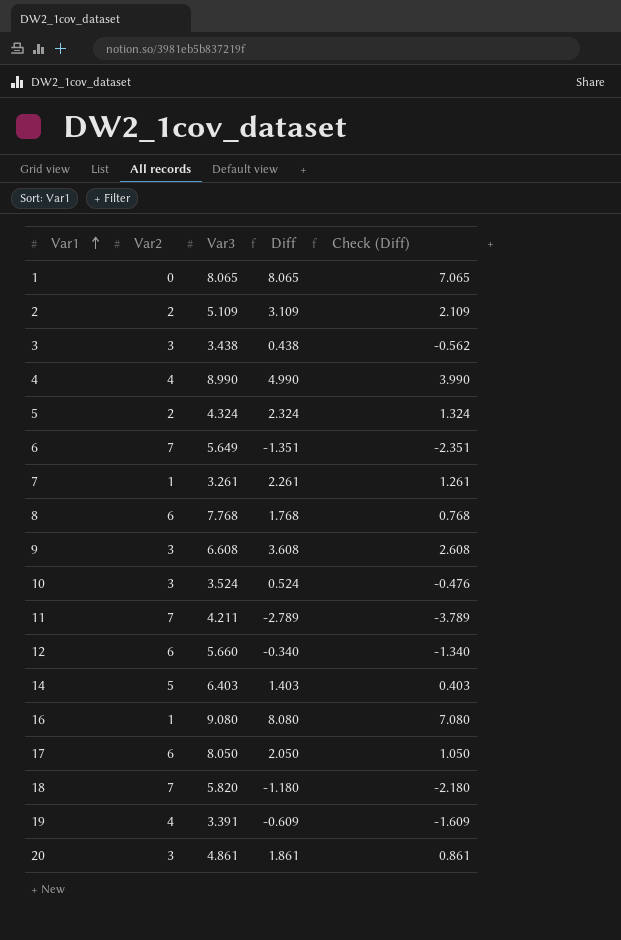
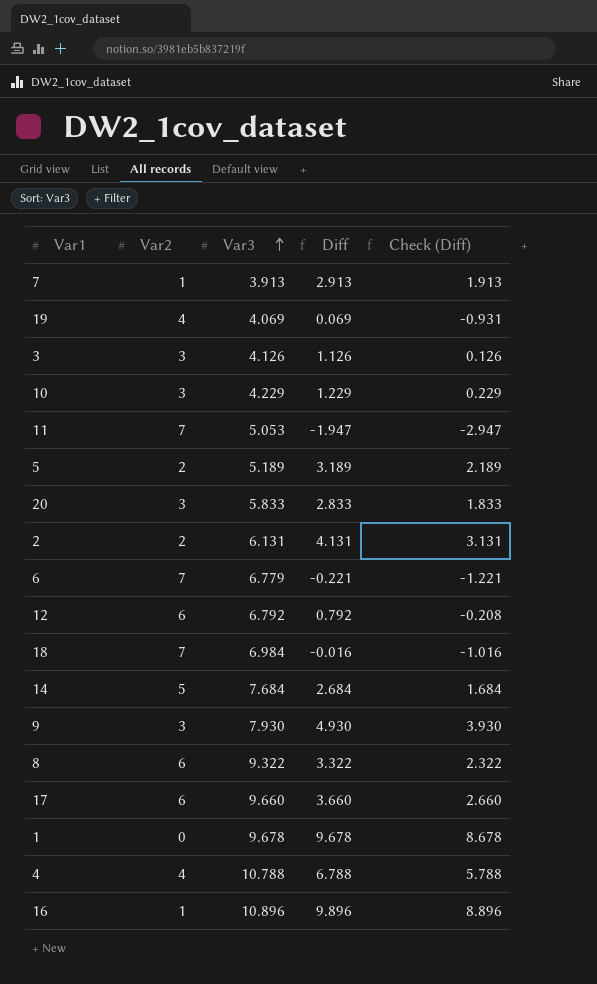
row order: Var1 ascending -> Var3 ascending
7 | Var3: 3.261 -> 3.913
7 | Diff: 2.261 -> 2.913
7 | Check (Diff): 1.261 -> 1.913
19 | Var3: 3.391 -> 4.069
19 | Diff: -0.609 -> 0.069
19 | Check (Diff): -1.609 -> -0.931
3 | Var3: 3.438 -> 4.126
3 | Diff: 0.438 -> 1.126
3 | Check (Diff): -0.562 -> 0.126
10 | Var3: 3.524 -> 4.229
10 | Diff: 0.524 -> 1.229
10 | Check (Diff): -0.476 -> 0.229
11 | Var3: 4.211 -> 5.053
11 | Diff: -2.789 -> -1.947
11 | Check (Diff): -3.789 -> -2.947
5 | Var3: 4.324 -> 5.189
5 | Diff: 2.324 -> 3.189
5 | Check (Diff): 1.324 -> 2.189
20 | Var3: 4.861 -> 5.833
20 | Diff: 1.861 -> 2.833
20 | Check (Diff): 0.861 -> 1.833
2 | Var3: 5.109 -> 6.131
2 | Diff: 3.109 -> 4.131
2 | Check (Diff): 2.109 -> 3.131
6 | Var3: 5.649 -> 6.779
6 | Diff: -1.351 -> -0.221
6 | Check (Diff): -2.351 -> -1.221
12 | Var3: 5.660 -> 6.792
12 | Diff: -0.340 -> 0.792
12 | Check (Diff): -1.340 -> -0.208
18 | Var3: 5.820 -> 6.984
18 | Diff: -1.180 -> -0.016
18 | Check (Diff): -2.180 -> -1.016
14 | Var3: 6.403 -> 7.684
14 | Diff: 1.403 -> 2.684
14 | Check (Diff): 0.403 -> 1.684
9 | Var3: 6.608 -> 7.930
9 | Diff: 3.608 -> 4.930
9 | Check (Diff): 2.608 -> 3.930
8 | Var3: 7.768 -> 9.322
8 | Diff: 1.768 -> 3.322
8 | Check (Diff): 0.768 -> 2.322
17 | Var3: 8.050 -> 9.660
17 | Diff: 2.050 -> 3.660
17 | Check (Diff): 1.050 -> 2.660
1 | Var3: 8.065 -> 9.678
1 | Diff: 8.065 -> 9.678
1 | Check (Diff): 7.065 -> 8.678
4 | Var3: 8.990 -> 10.788
4 | Diff: 4.990 -> 6.788
4 | Check (Diff): 3.990 -> 5.788
16 | Var3: 9.080 -> 10.896
16 | Diff: 8.080 -> 9.896
16 | Check (Diff): 7.080 -> 8.896

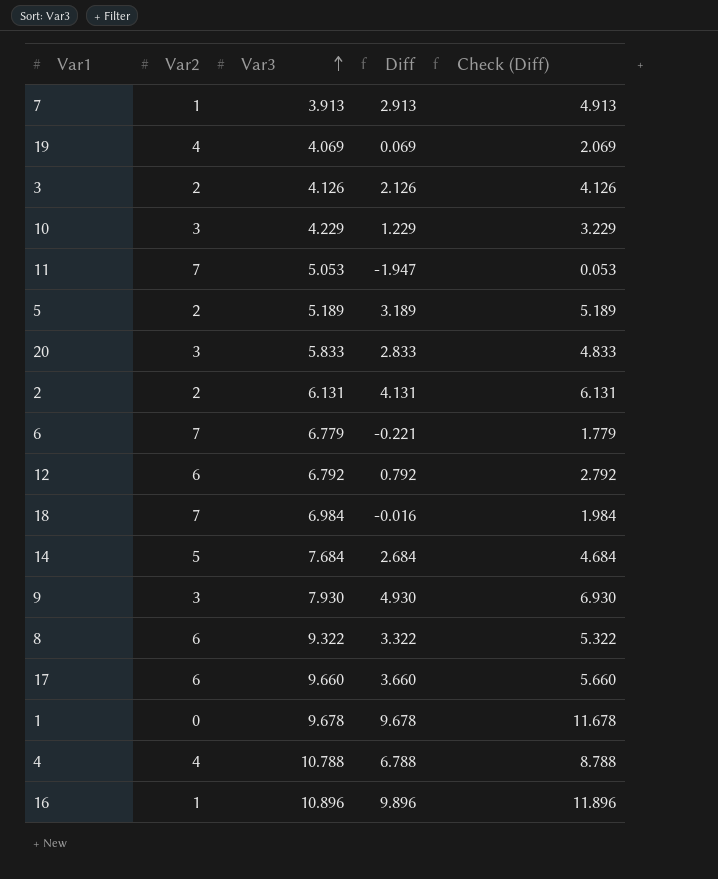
column Check (Diff) | formula: [Diff] - 1 -> [Diff] + 2
3 | Var2: 3 -> 2
3 | Diff: 1.126 -> 2.126

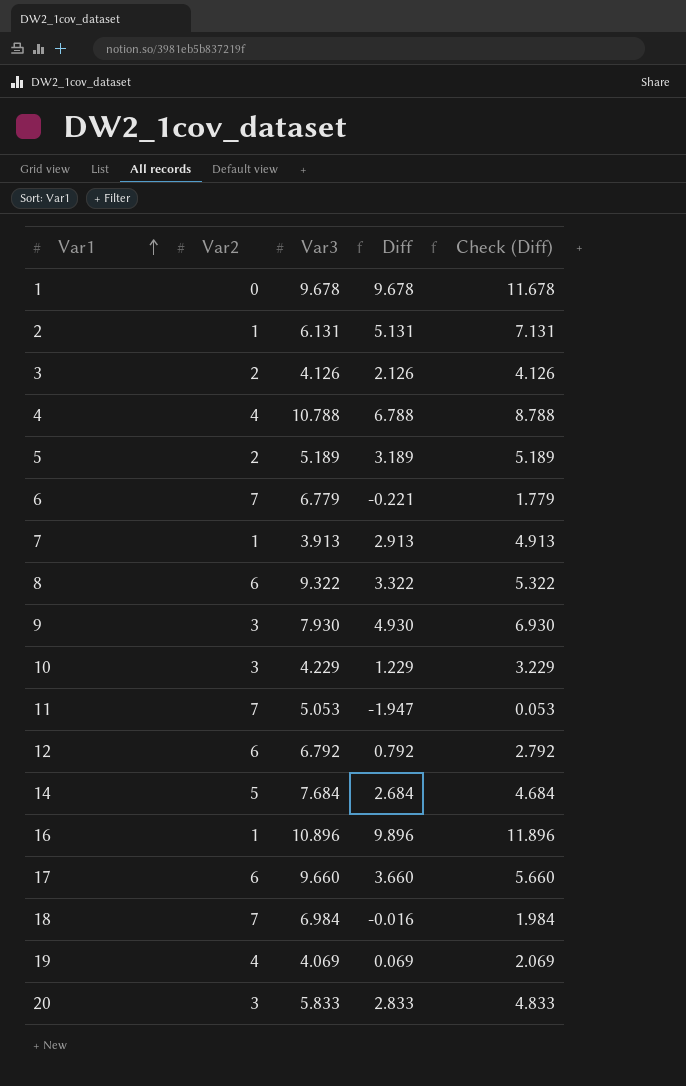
row order: Var3 ascending -> Var1 ascending
2 | Var2: 2 -> 1
2 | Diff: 4.131 -> 5.131
2 | Check (Diff): 6.131 -> 7.131

